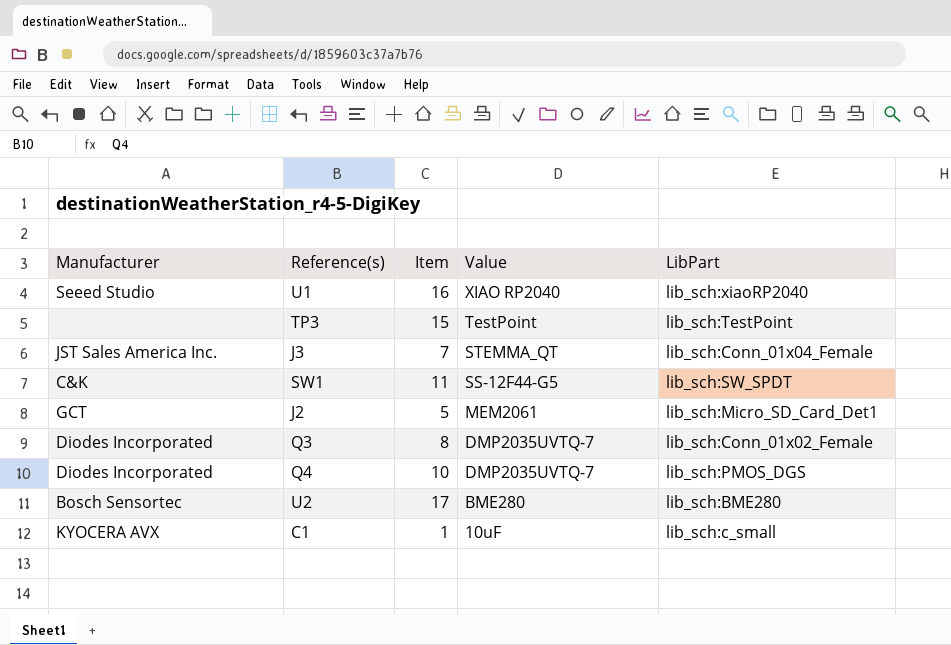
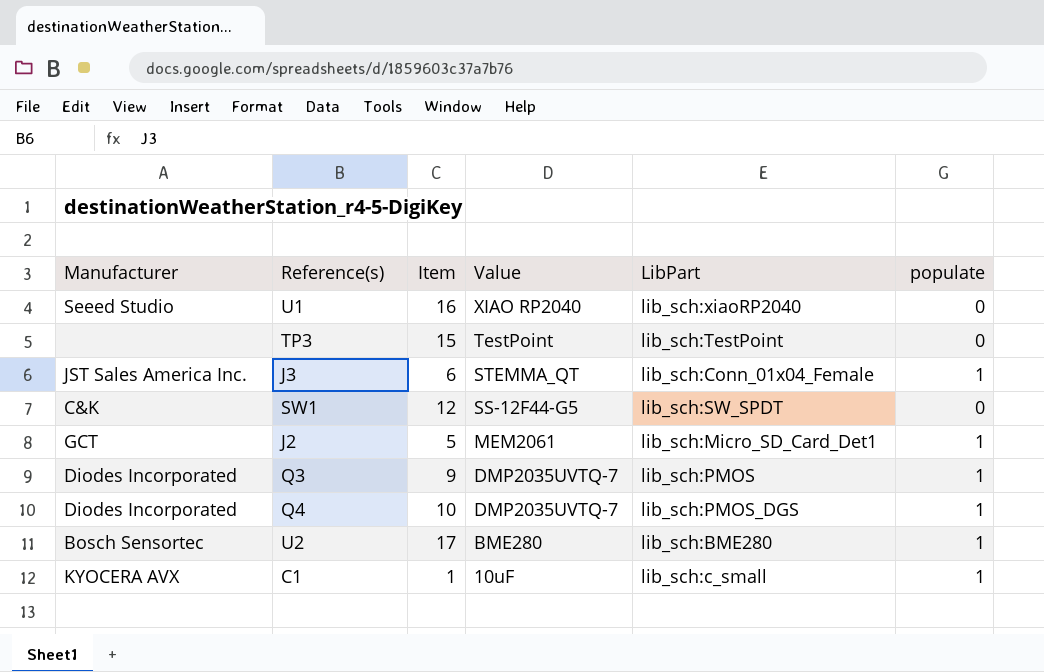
column populate | position: none -> 6
J3 | Item: 7 -> 6
SW1 | Item: 11 -> 12
Q3 | Item: 8 -> 9
Q3 | LibPart: lib_sch:Conn_01x02_Female -> lib_sch:PMOS

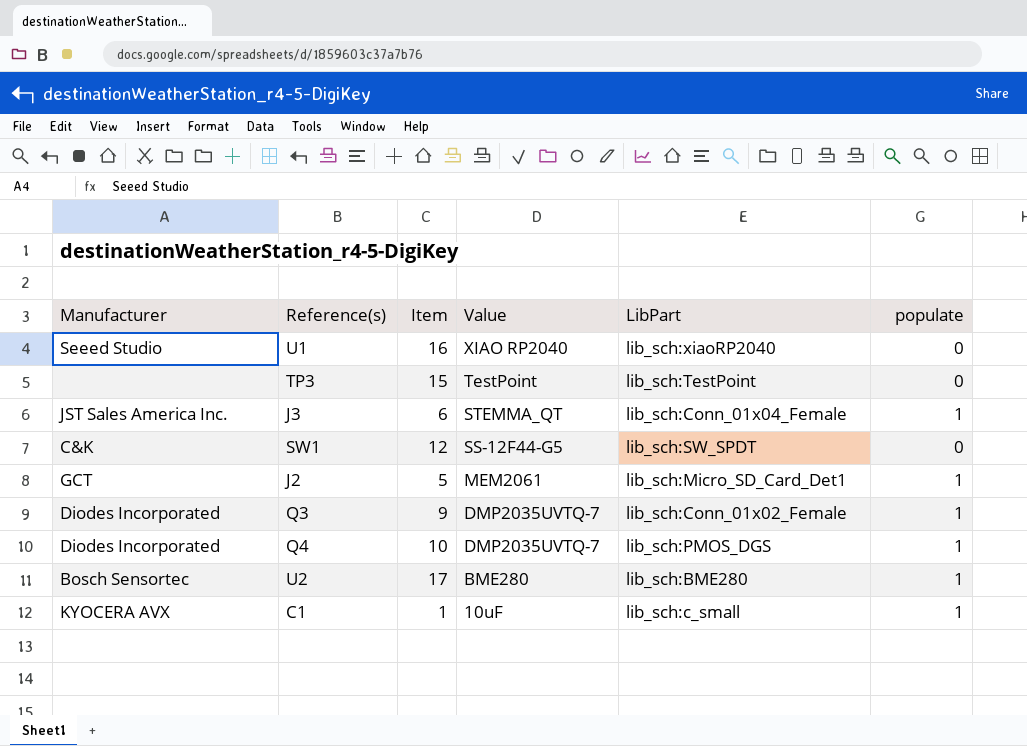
Q3 | LibPart: lib_sch:PMOS -> lib_sch:Conn_01x02_Female

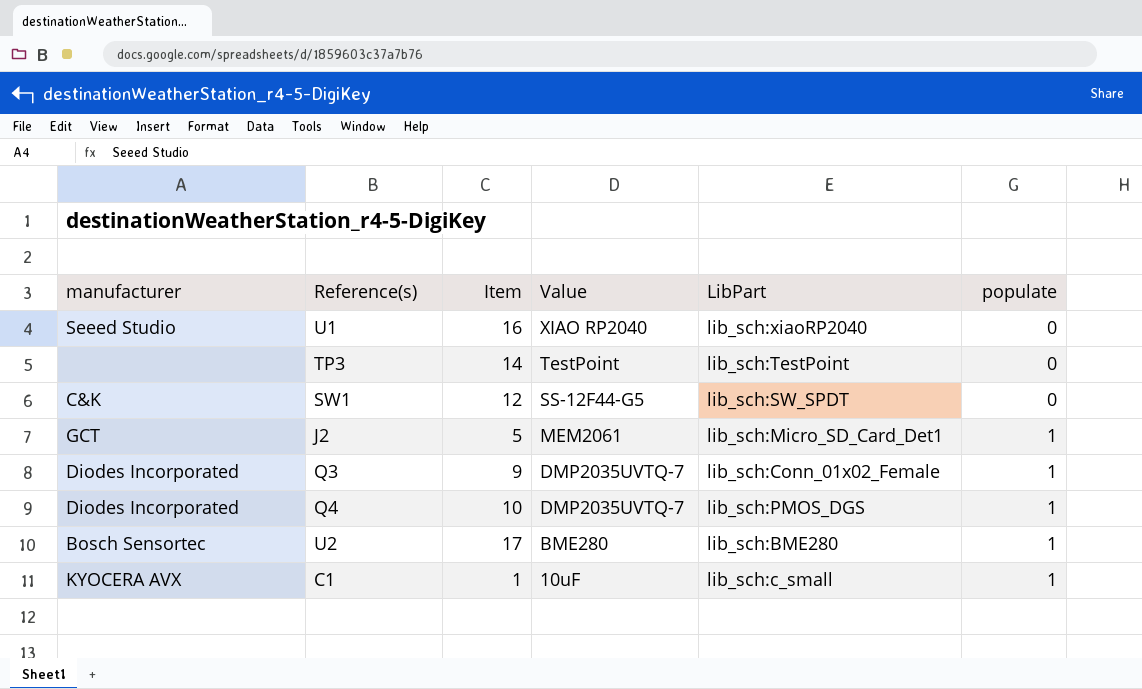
column name: Manufacturer -> manufacturer
row J3: JST Sales America Inc. | 6 | STEMMA_QT | lib_sch:Conn_01x04_Female | 1 -> none
TP3 | Item: 15 -> 14

